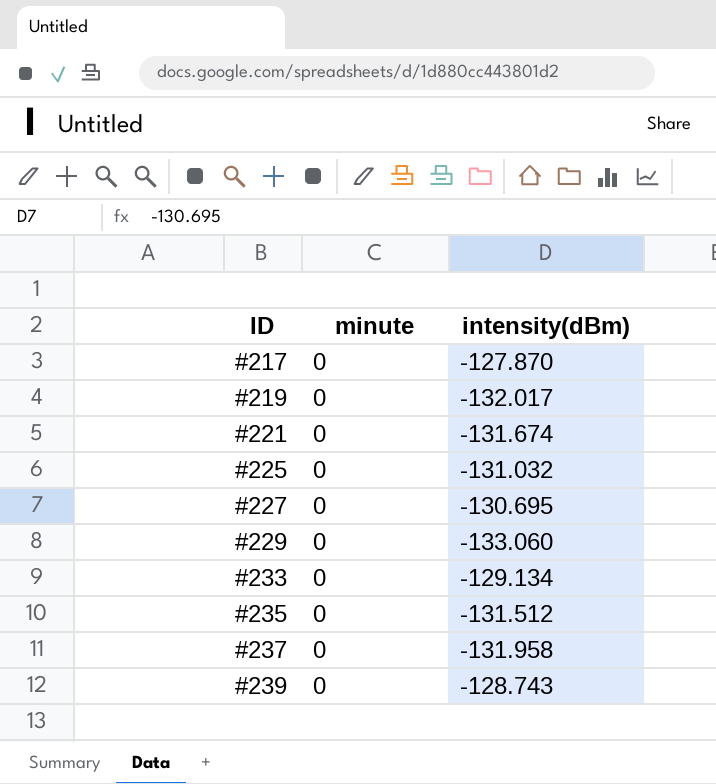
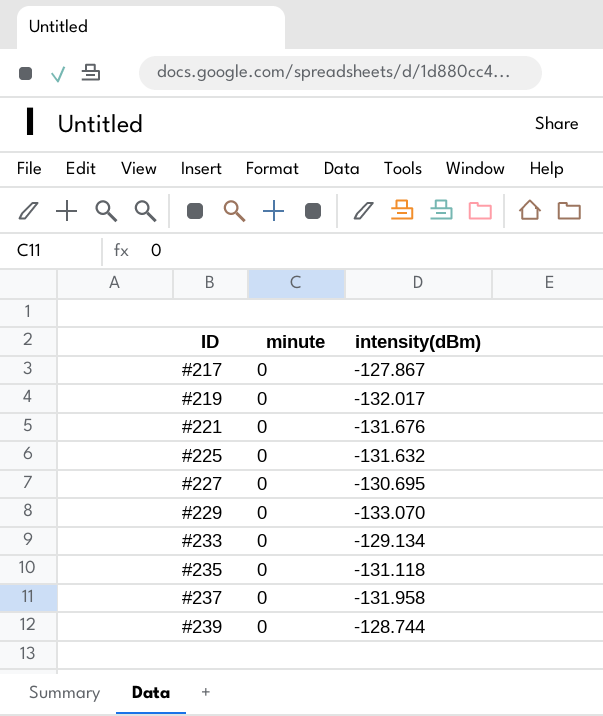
#217 | intensity(dBm): -127.870 -> -127.867
#221 | intensity(dBm): -131.674 -> -131.676
#225 | intensity(dBm): -131.032 -> -131.632
#229 | intensity(dBm): -133.060 -> -133.070
#235 | intensity(dBm): -131.512 -> -131.118
#239 | intensity(dBm): -128.743 -> -128.744

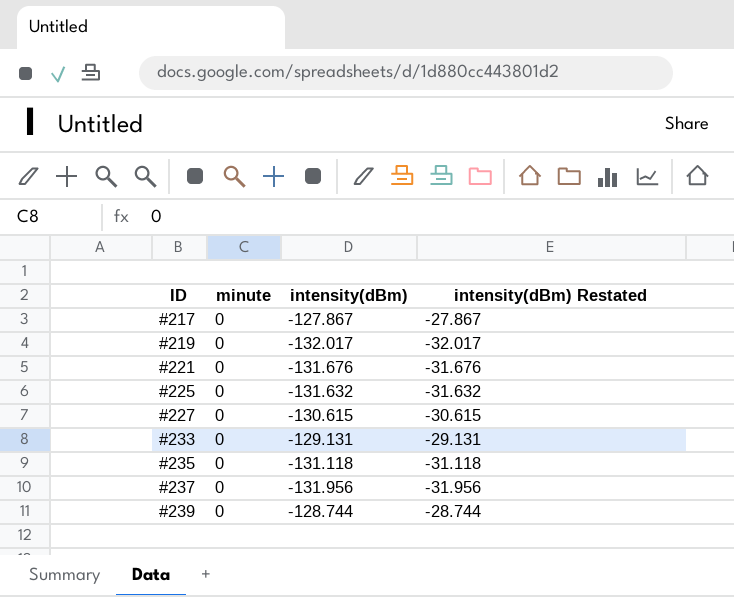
column intensity(dBm) Restated | formula: none -> [intensity(dBm)] + 100
row #229: 0 | -133.070 -> none
#227 | intensity(dBm): -130.695 -> -130.615
#233 | intensity(dBm): -129.134 -> -129.131
#237 | intensity(dBm): -131.958 -> -131.956

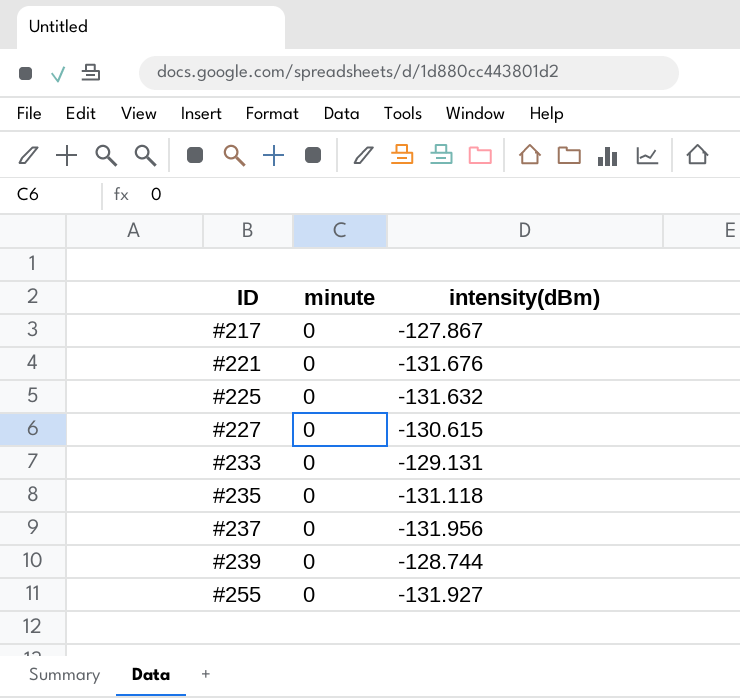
column intensity(dBm) Restated | formula: [intensity(dBm)] + 100 -> none
row #219: 0 | -132.017 | -32.017 -> none
row #255: none -> 0 | -131.927

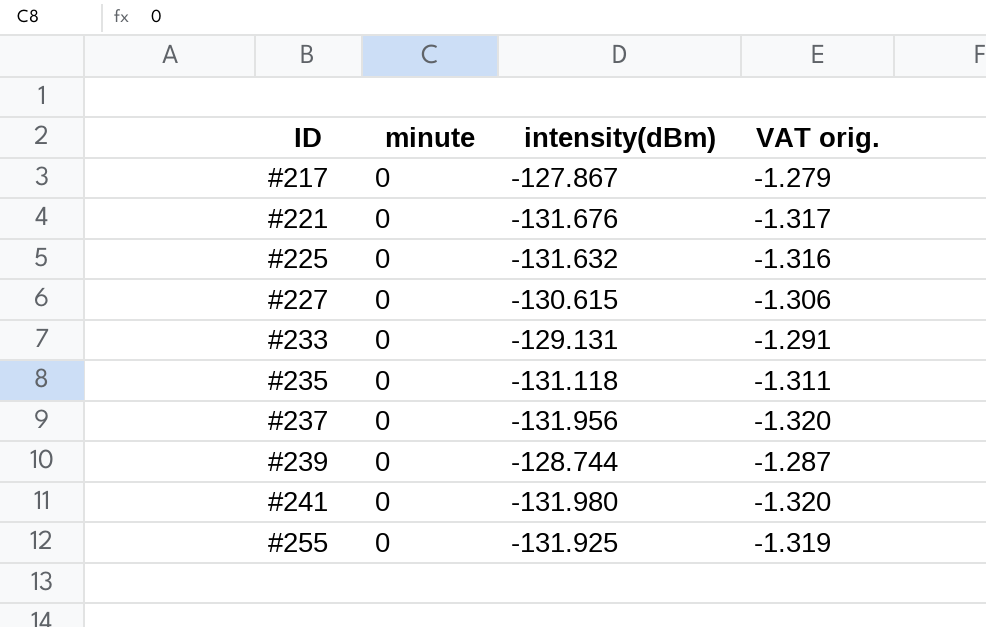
column VAT orig. | formula: none -> [intensity(dBm)] * 0.01
row #241: none -> 0 | -131.980 | -1.320
#255 | intensity(dBm): -131.927 -> -131.925

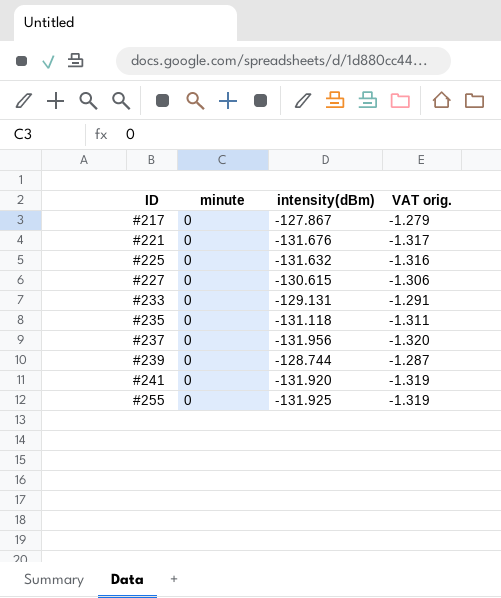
#241 | intensity(dBm): -131.980 -> -131.920
#241 | VAT orig.: -1.320 -> -1.319

